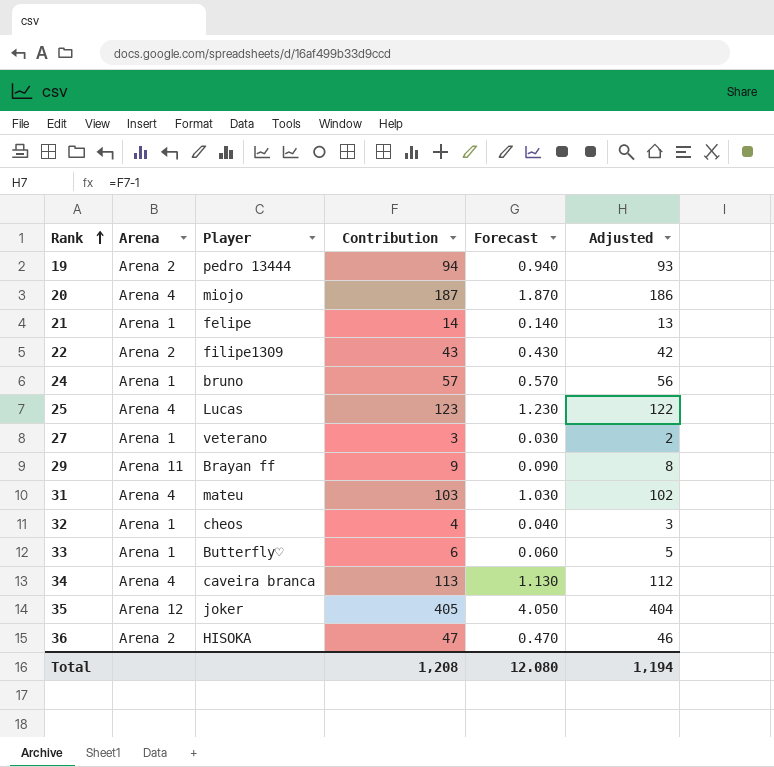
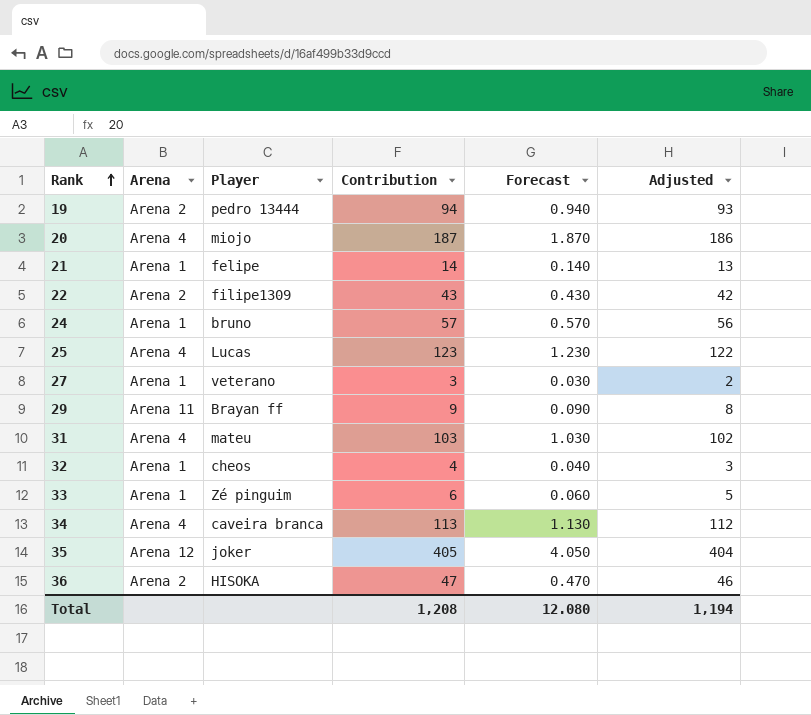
33 | Player: Butterfly♡ -> Zé pinguim

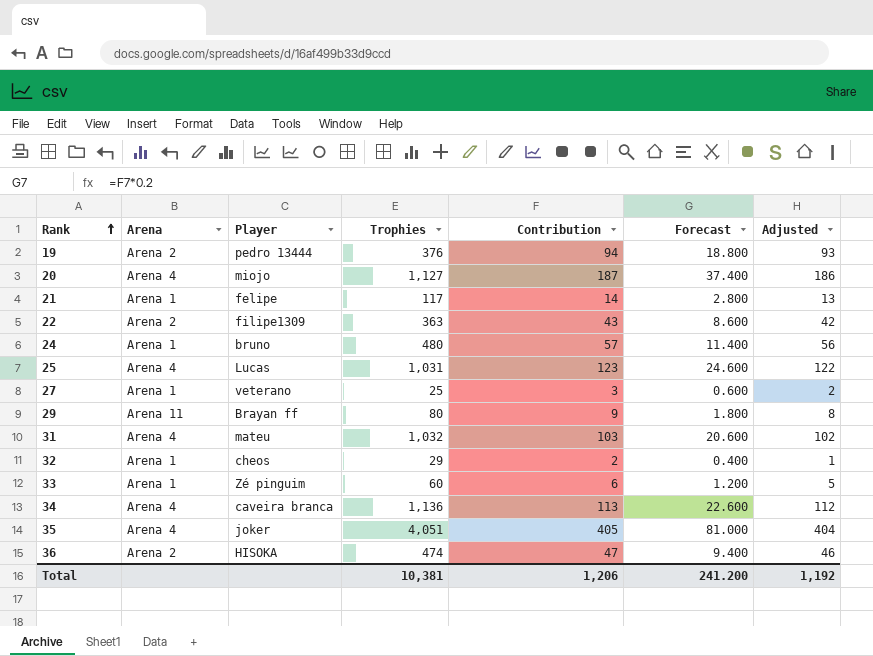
column Trophies | position: none -> 4
column Forecast | formula: [Contribution] * 0.01 -> [Contribution] * 0.2
32 | Contribution: 4 -> 2
32 | Adjusted: 3 -> 1
35 | Arena: Arena 12 -> Arena 4
Total | Contribution: 1,208 -> 1,206
Total | Forecast: 12.080 -> 241.200
Total | Adjusted: 1,194 -> 1,192

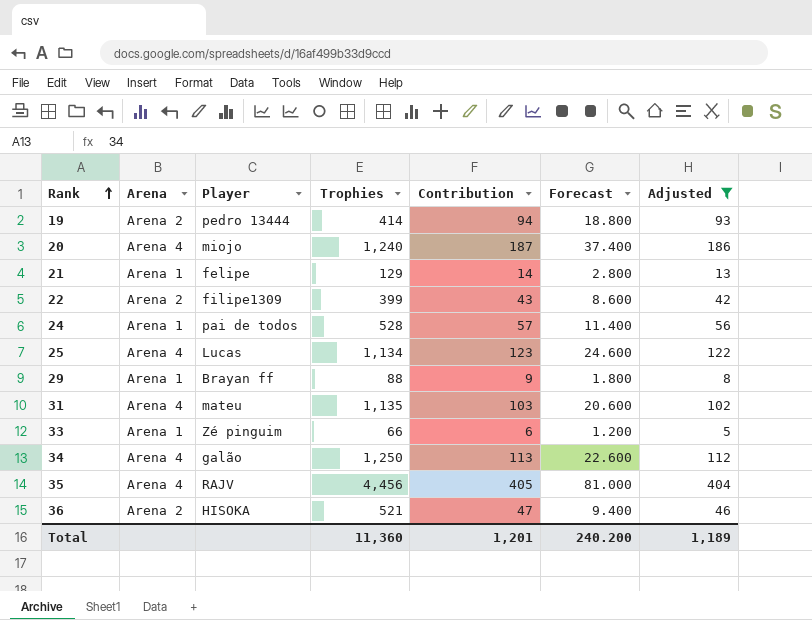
filter: none -> Adjusted >= 5
19 | Trophies: 376 -> 414
20 | Trophies: 1,127 -> 1,240
21 | Trophies: 117 -> 129
22 | Trophies: 363 -> 399
24 | Player: bruno -> pai de todos
24 | Trophies: 480 -> 528
25 | Trophies: 1,031 -> 1,134
29 | Arena: Arena 11 -> Arena 1
29 | Trophies: 80 -> 88
31 | Trophies: 1,032 -> 1,135
33 | Trophies: 60 -> 66
34 | Player: caveira branca -> galão
34 | Trophies: 1,136 -> 1,250
35 | Player: joker -> RAJV
35 | Trophies: 4,051 -> 4,456
36 | Trophies: 474 -> 521
Total | Trophies: 10,381 -> 11,360
Total | Contribution: 1,206 -> 1,201
Total | Forecast: 241.200 -> 240.200
Total | Adjusted: 1,192 -> 1,189

